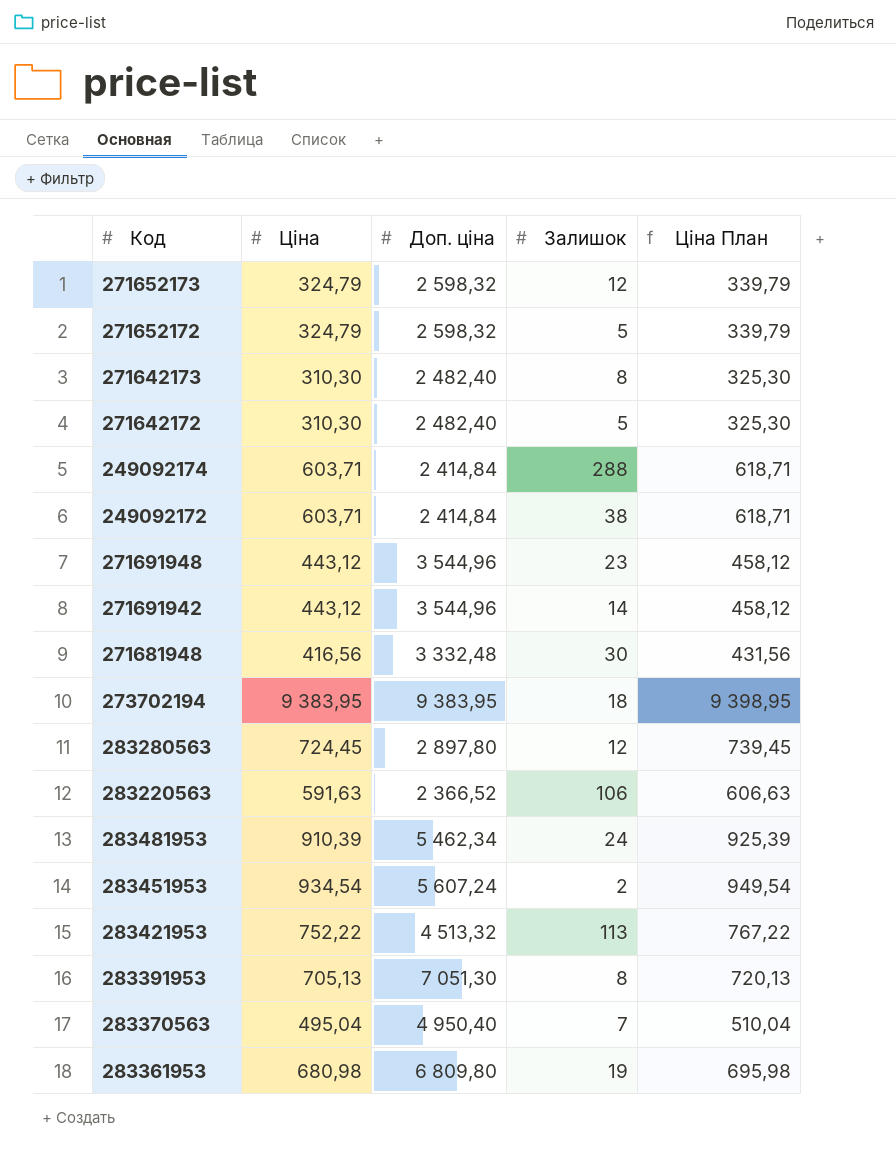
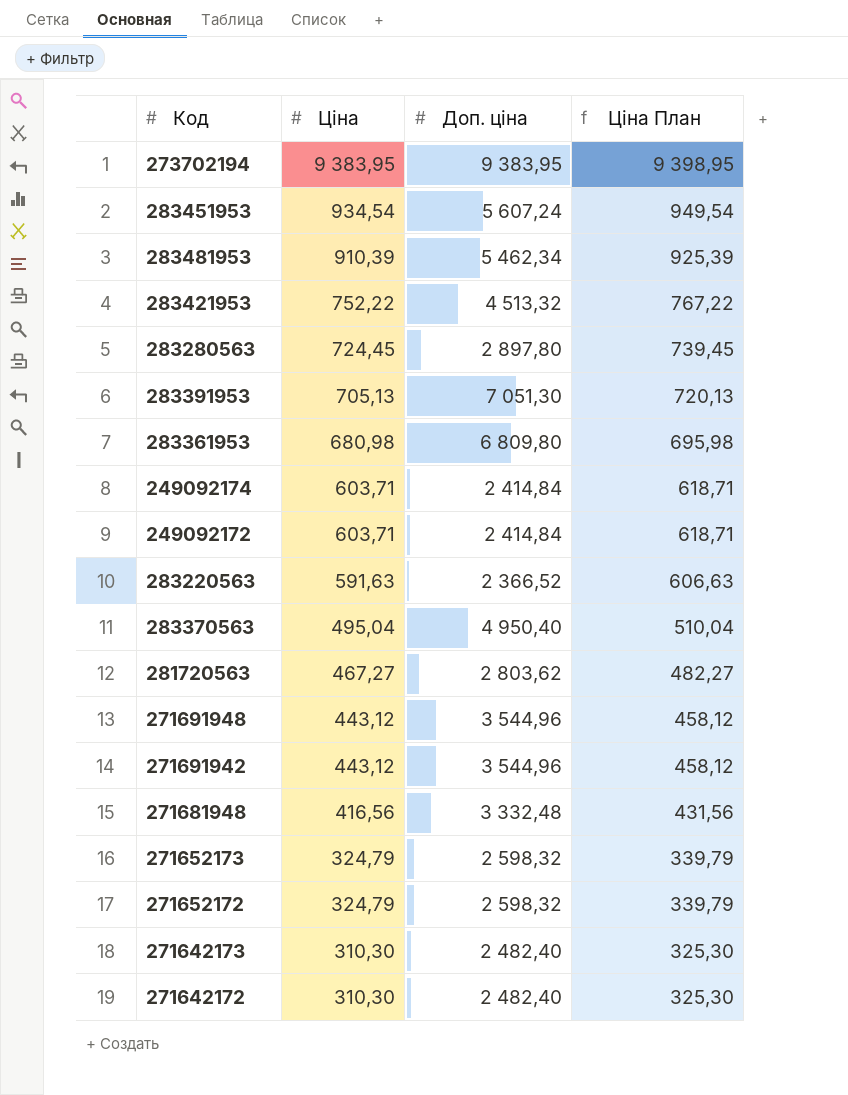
row order: none -> Ціна descending
column Залишок | position: 4 -> none
row 281720563: none -> 467,27 | 2 803,62 | 482,27

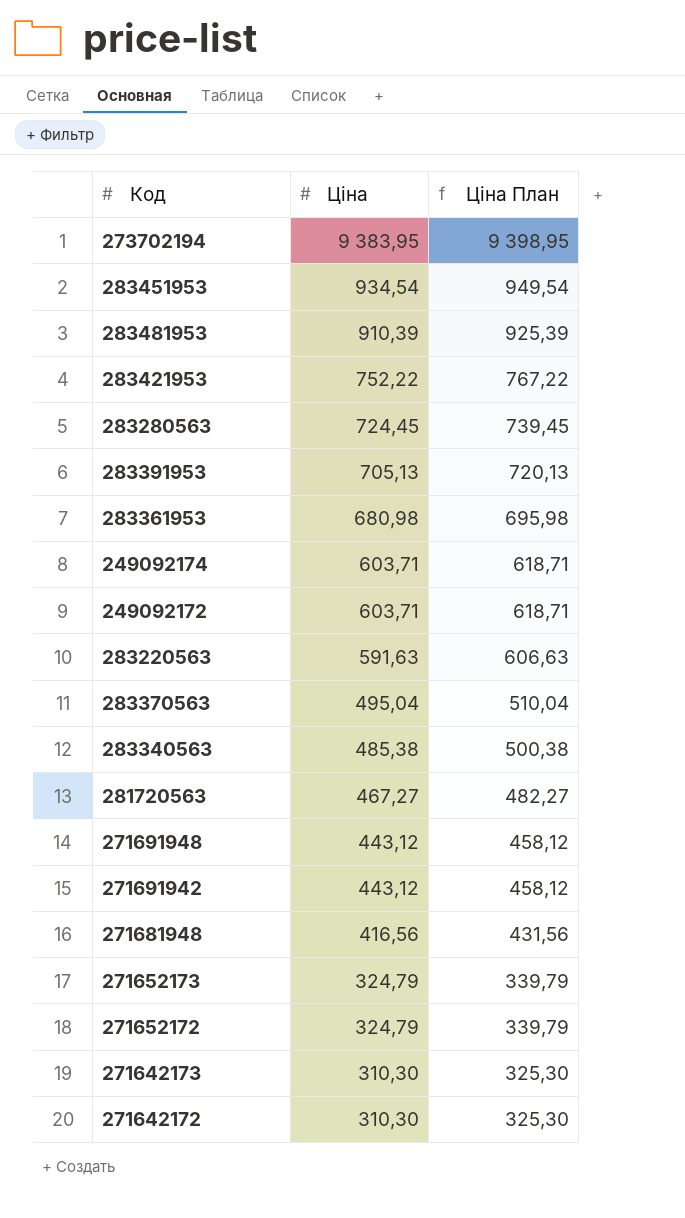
column Доп. ціна | position: 3 -> none
row 283340563: none -> 485,38 | 500,38

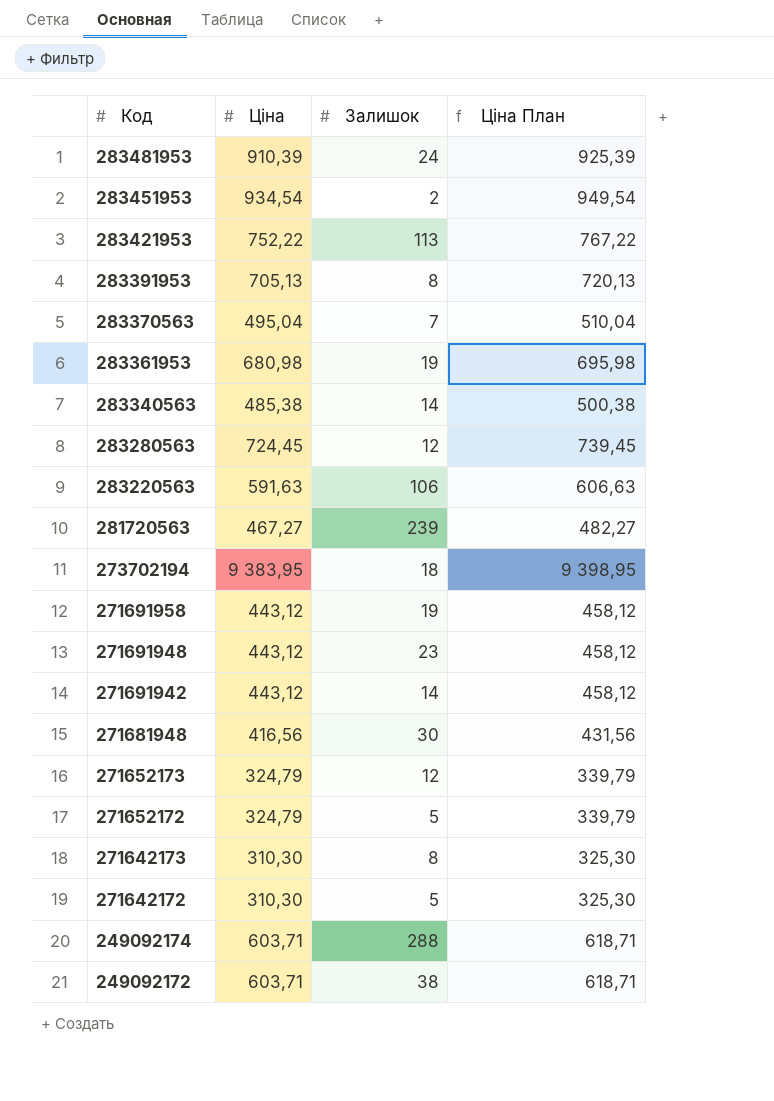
row order: Ціна descending -> Код descending
column Залишок | position: none -> 3
row 271691958: none -> 443,12 | 19 | 458,12

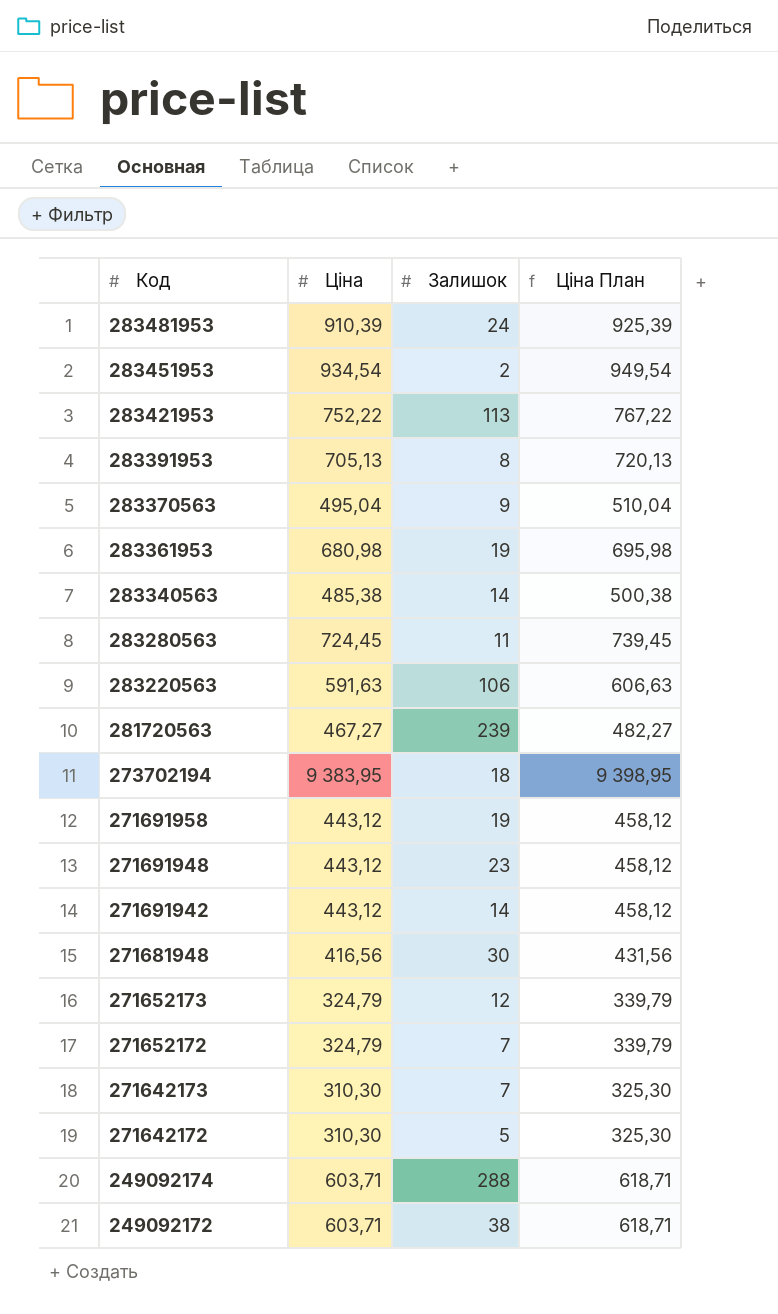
283370563 | Залишок: 7 -> 9
283280563 | Залишок: 12 -> 11
271652172 | Залишок: 5 -> 7
271642173 | Залишок: 8 -> 7

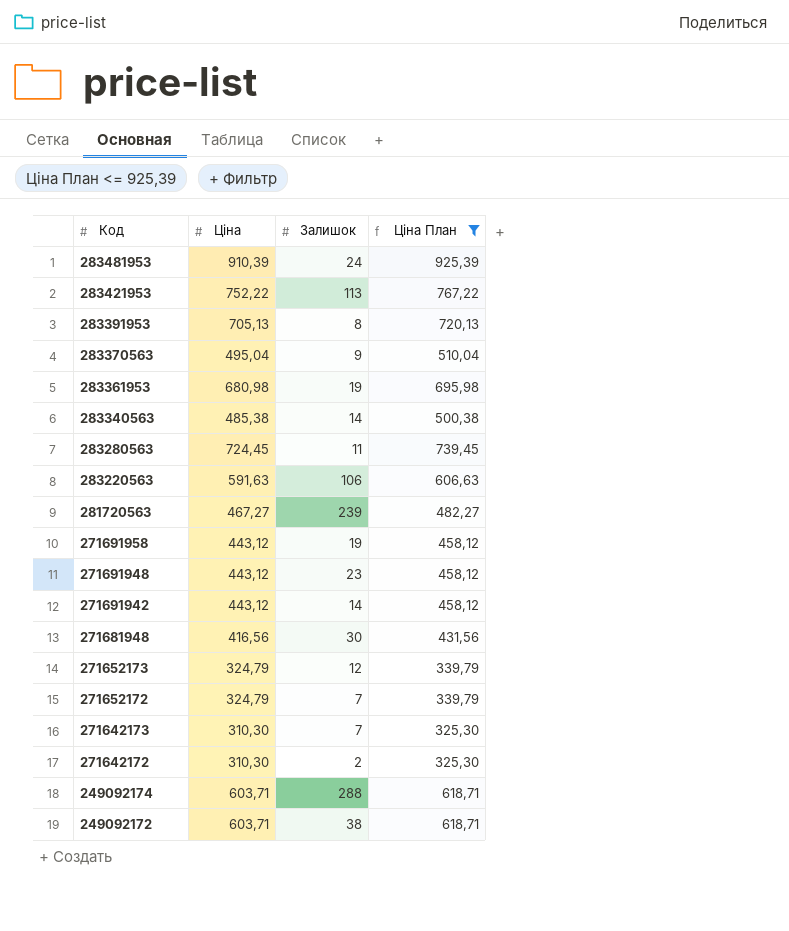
filter: none -> Ціна План <= 925,39
271642172 | Залишок: 5 -> 2

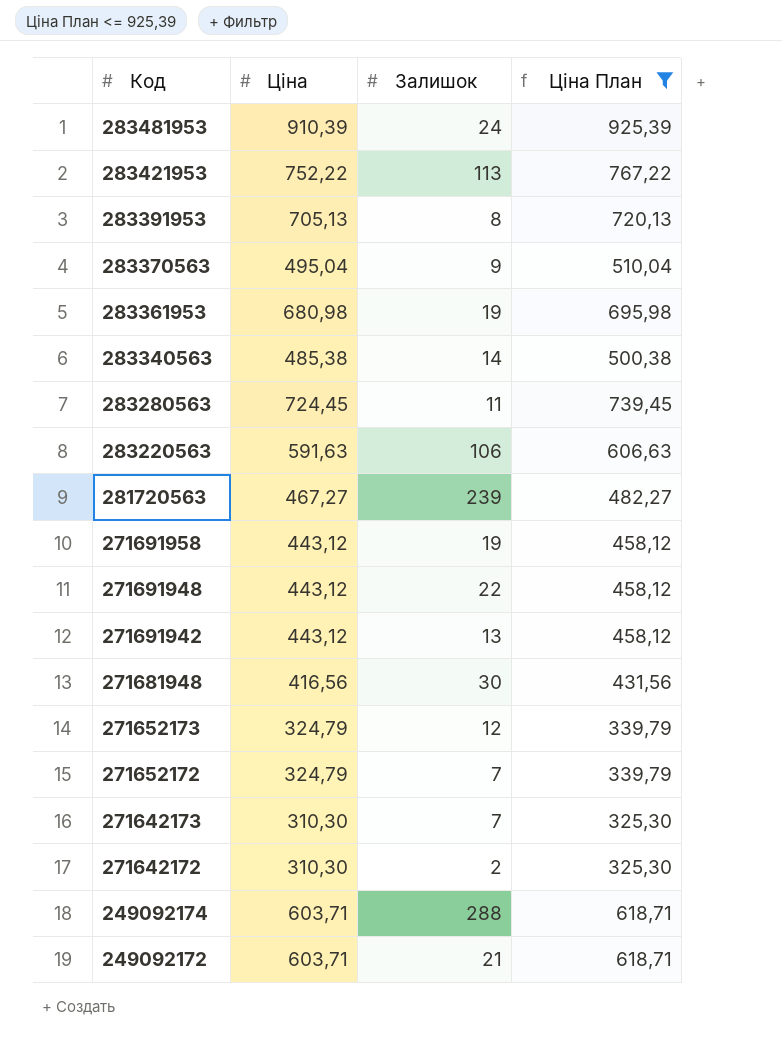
271691948 | Залишок: 23 -> 22
271691942 | Залишок: 14 -> 13
249092172 | Залишок: 38 -> 21

